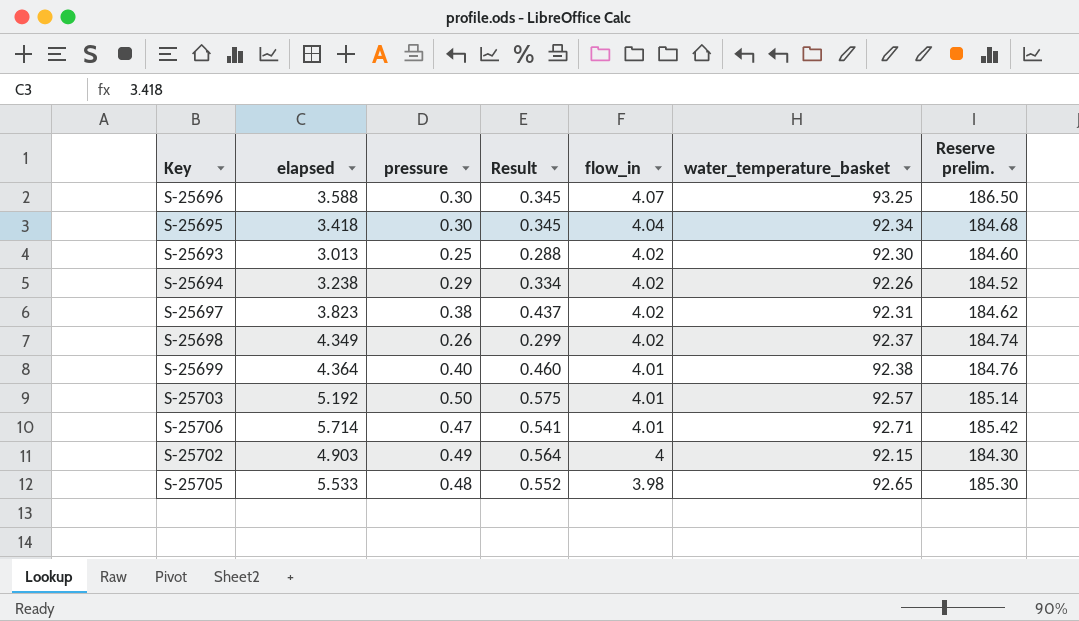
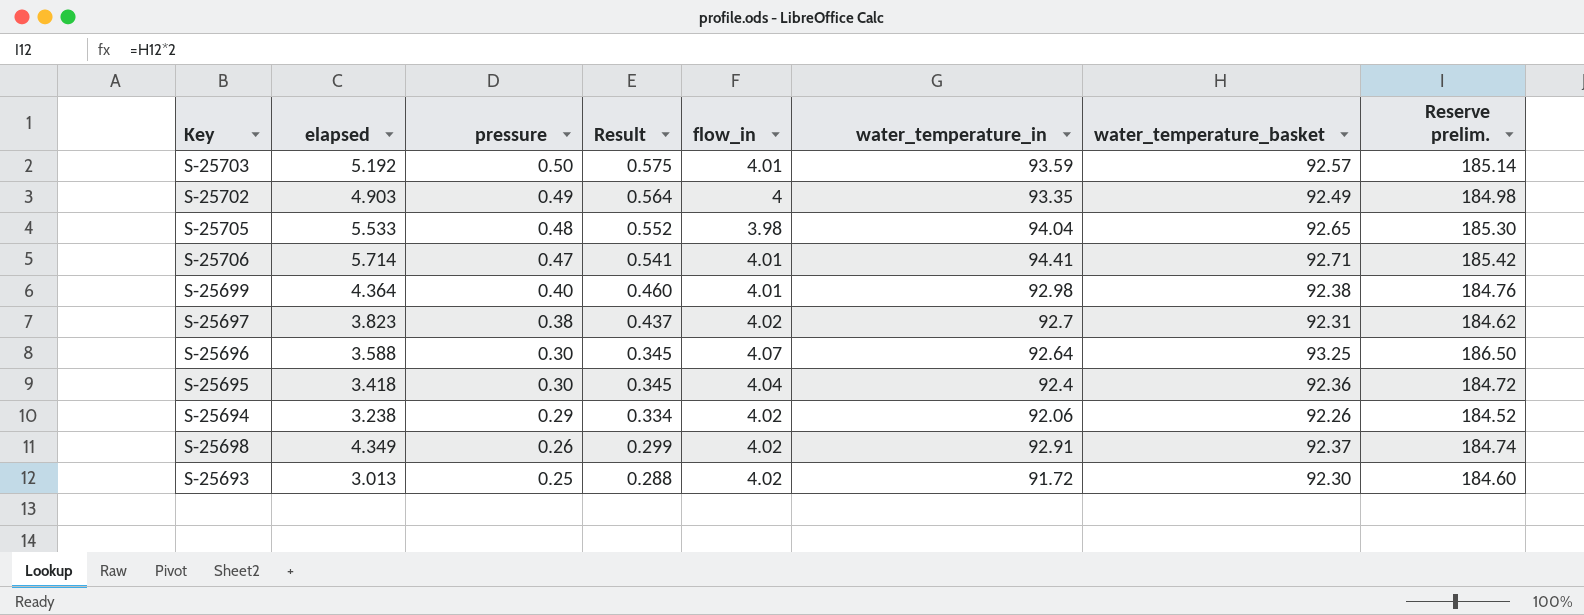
row order: flow_in descending -> pressure descending
column water_temperature_in | position: none -> 6
S-25702 | water_temperature_basket: 92.15 -> 92.49
S-25702 | Reserve prelim.: 184.30 -> 184.98
S-25695 | water_temperature_basket: 92.34 -> 92.36
S-25695 | Reserve prelim.: 184.68 -> 184.72

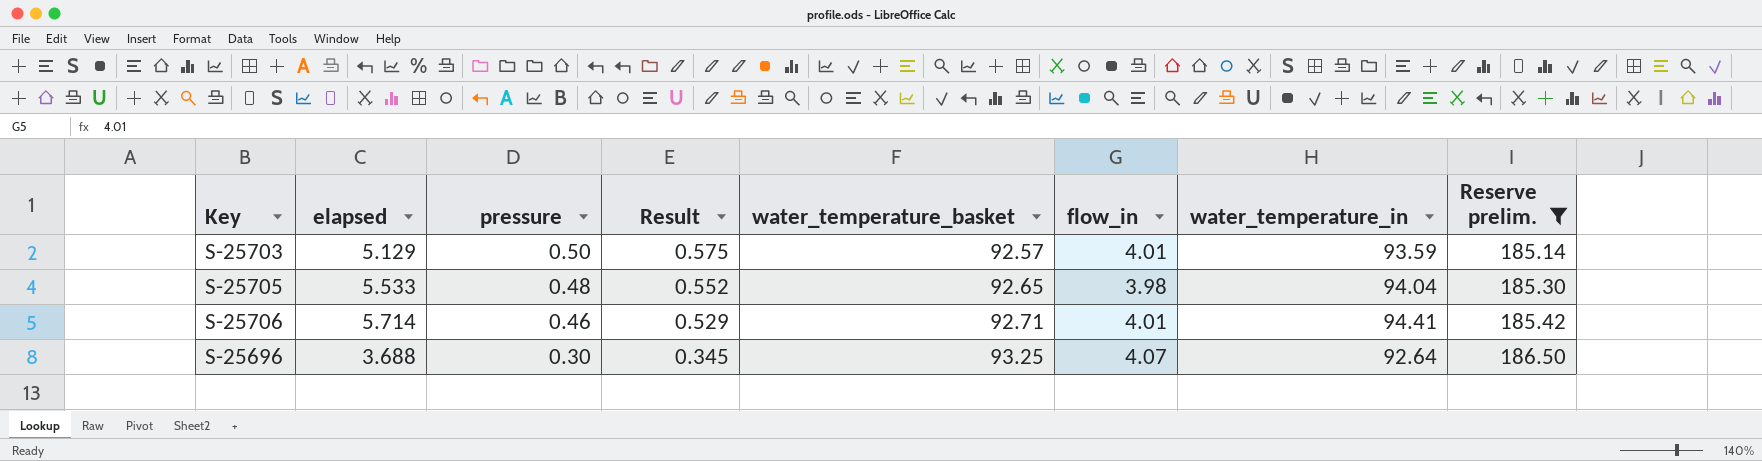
filter: none -> Reserve prelim. >= 185.14
column water_temperature_basket | position: 7 -> 5
S-25703 | elapsed: 5.192 -> 5.129
S-25706 | pressure: 0.47 -> 0.46
S-25706 | Result: 0.541 -> 0.529
S-25696 | elapsed: 3.588 -> 3.688

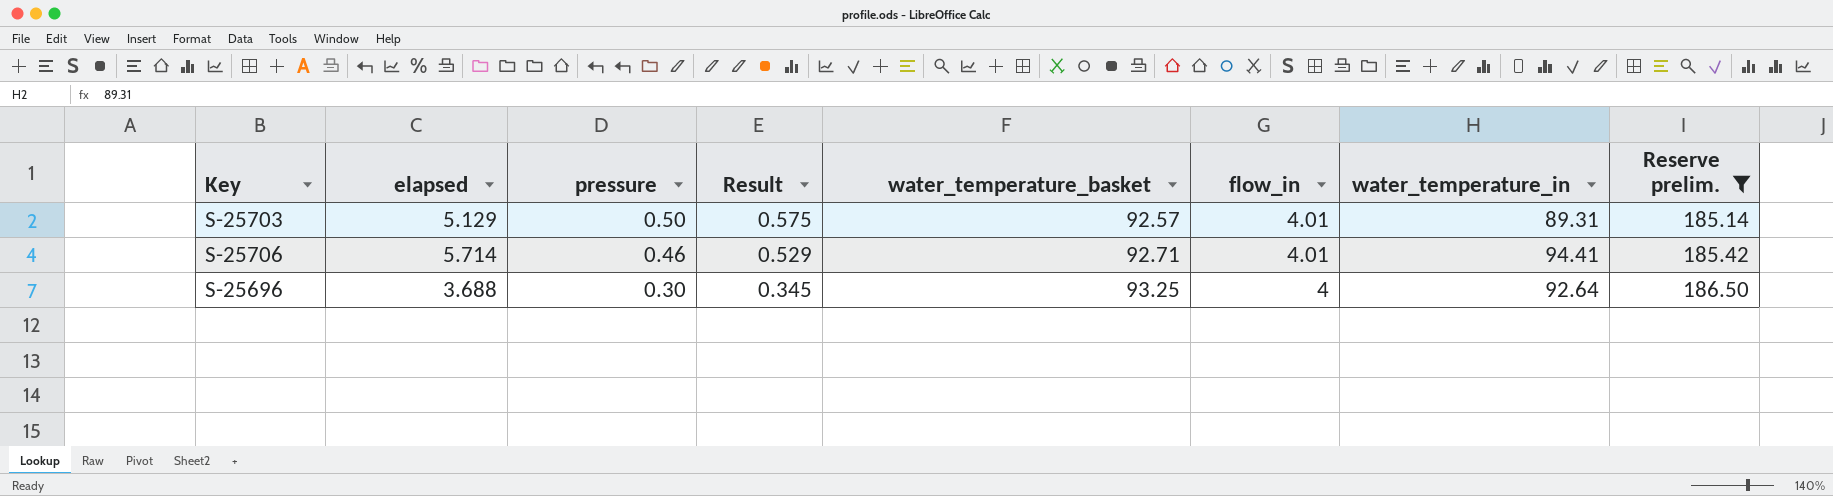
row S-25705: 5.533 | 0.48 | 0.552 | 92.65 | 3.98 | 94.04 | 185.30 -> none
S-25703 | water_temperature_in: 93.59 -> 89.31
S-25696 | flow_in: 4.07 -> 4

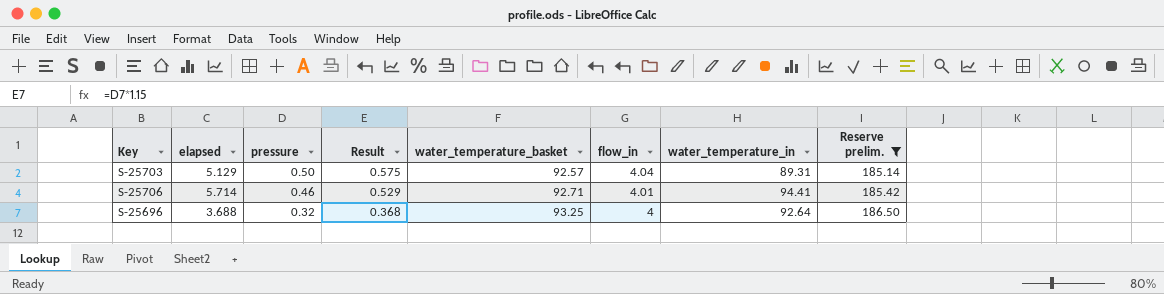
S-25703 | flow_in: 4.01 -> 4.04
S-25696 | pressure: 0.30 -> 0.32
S-25696 | Result: 0.345 -> 0.368

